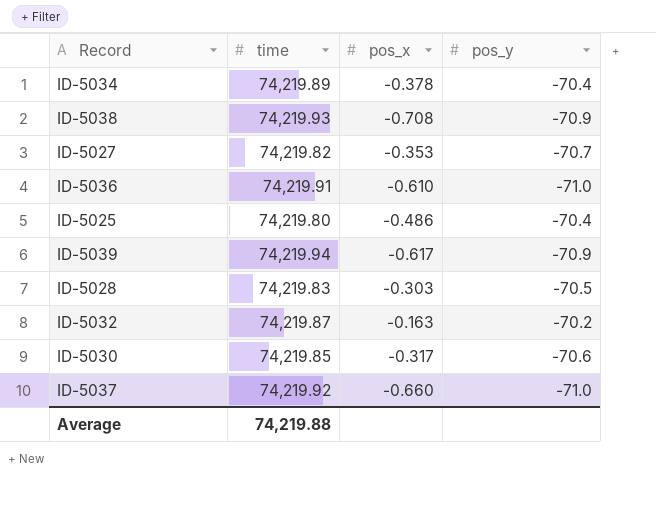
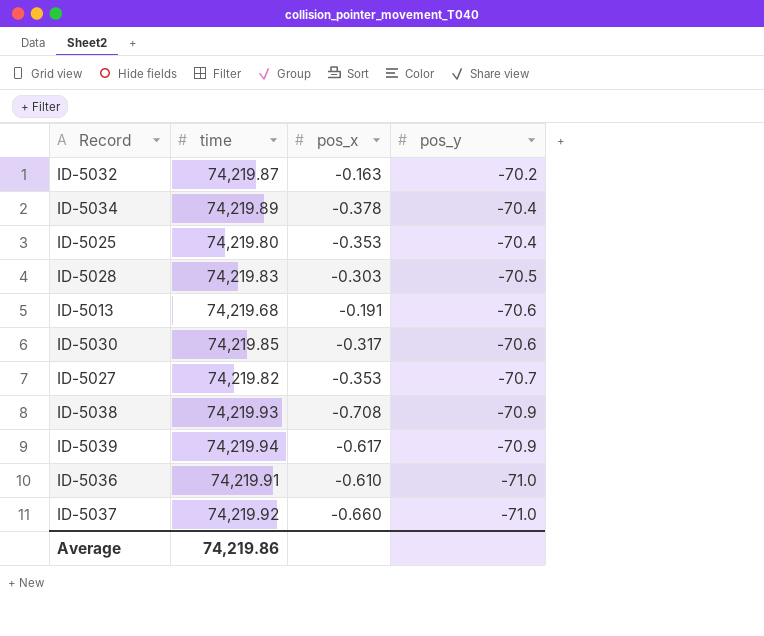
row order: none -> pos_y descending
ID-5025 | pos_x: -0.486 -> -0.353
row ID-5013: none -> 74,219.68 | -0.191 | -70.6
Average | time: 74,219.88 -> 74,219.86

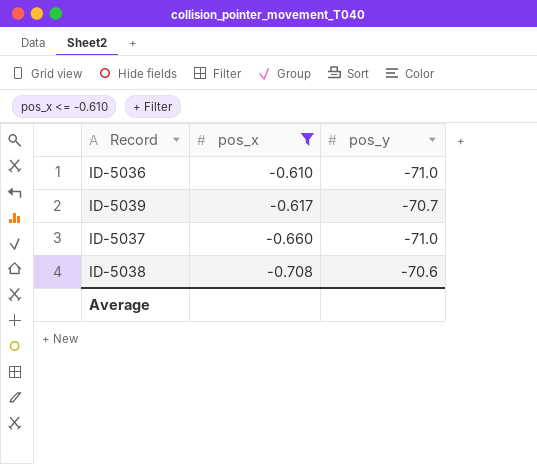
filter: none -> pos_x <= -0.610
row order: pos_y descending -> pos_x descending
column time | position: 2 -> none
ID-5039 | pos_y: -70.9 -> -70.7
ID-5038 | pos_y: -70.9 -> -70.6

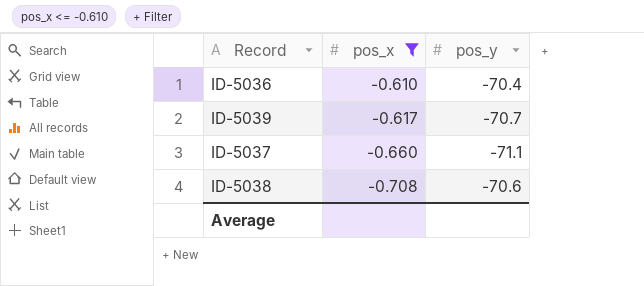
ID-5036 | pos_y: -71.0 -> -70.4
ID-5037 | pos_y: -71.0 -> -71.1

